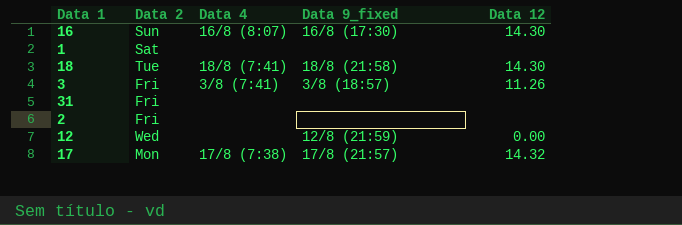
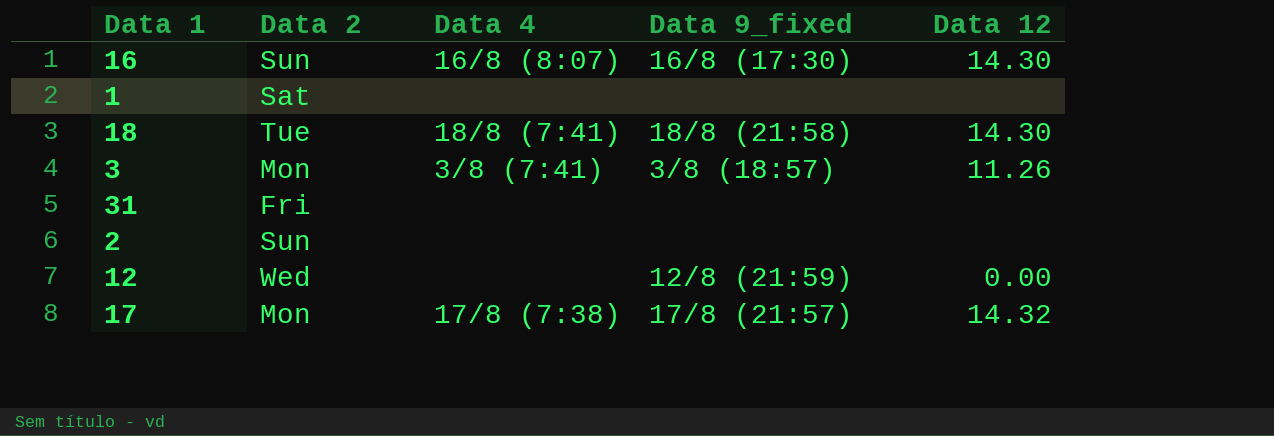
3 | Data 2: Fri -> Mon
2 | Data 2: Fri -> Sun

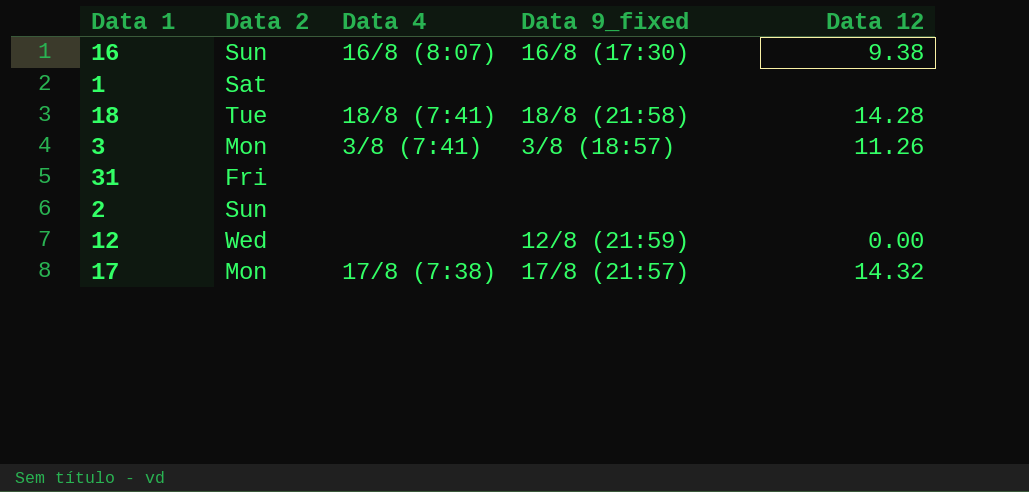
16 | Data 12: 14.30 -> 9.38
18 | Data 12: 14.30 -> 14.28

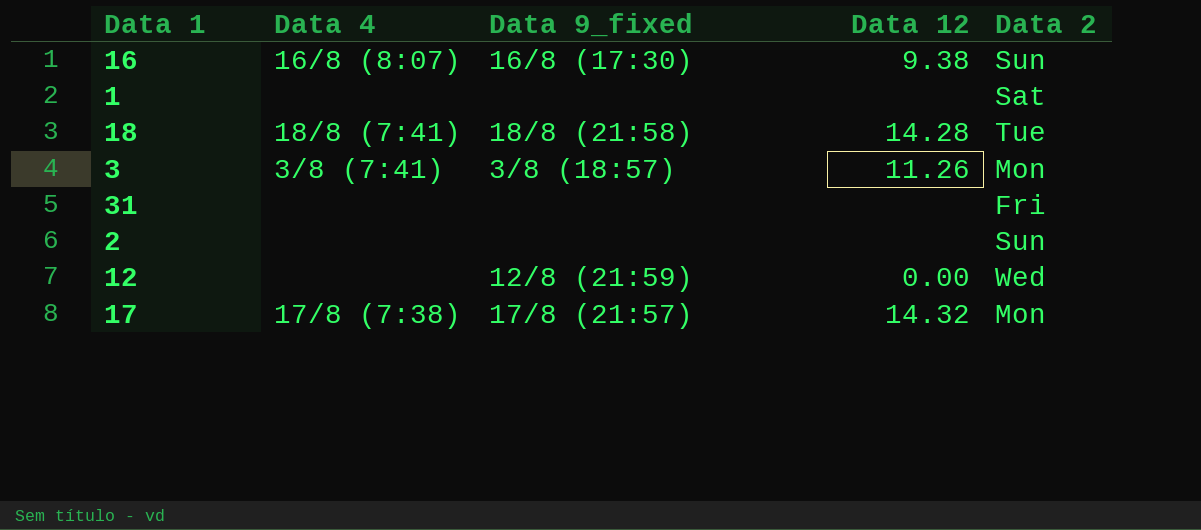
column Data 2 | position: 2 -> 5

